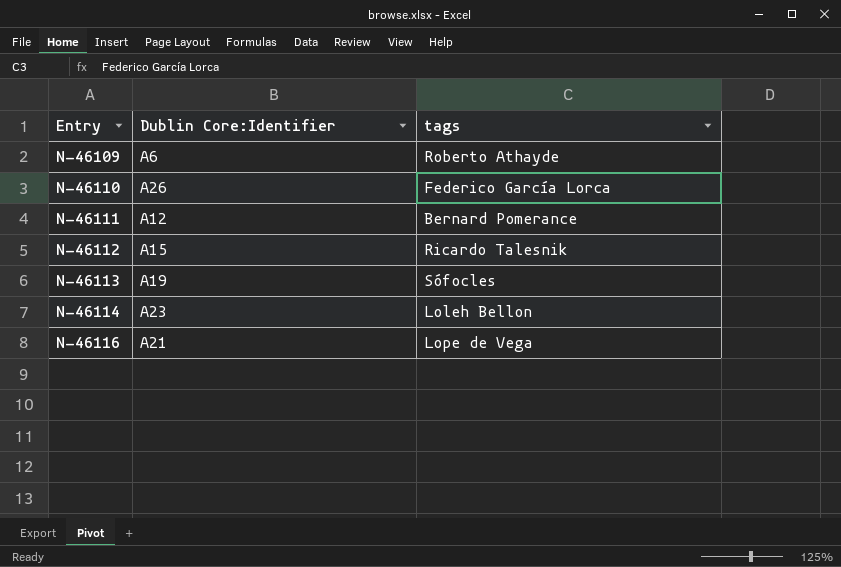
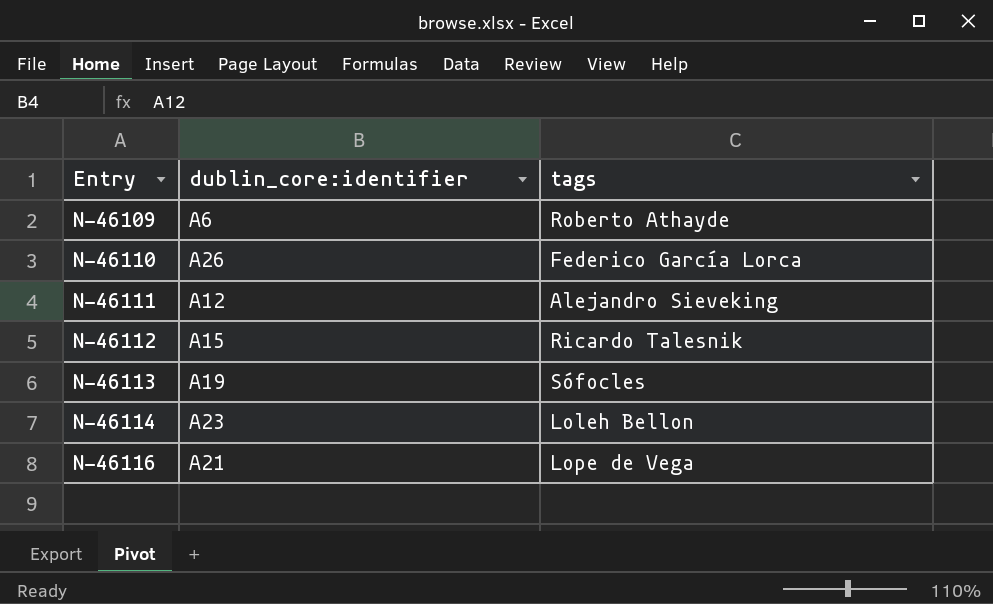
column name: Dublin Core:Identifier -> dublin_core:identifier
N-46111 | tags: Bernard Pomerance -> Alejandro Sieveking

